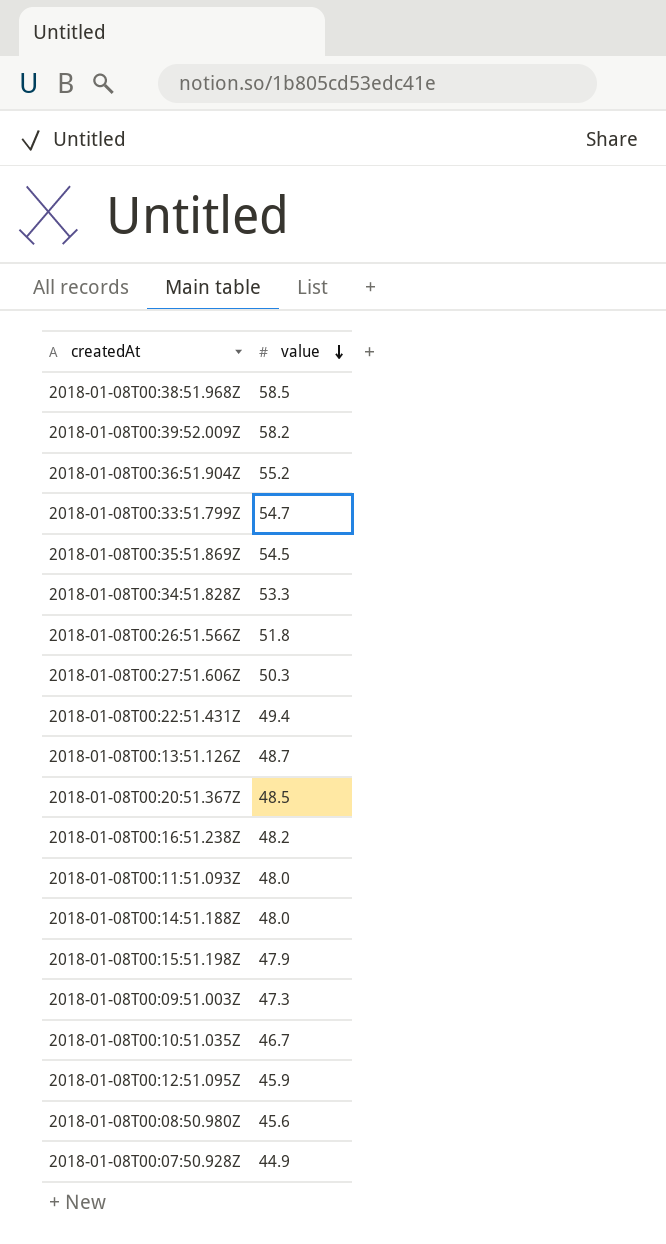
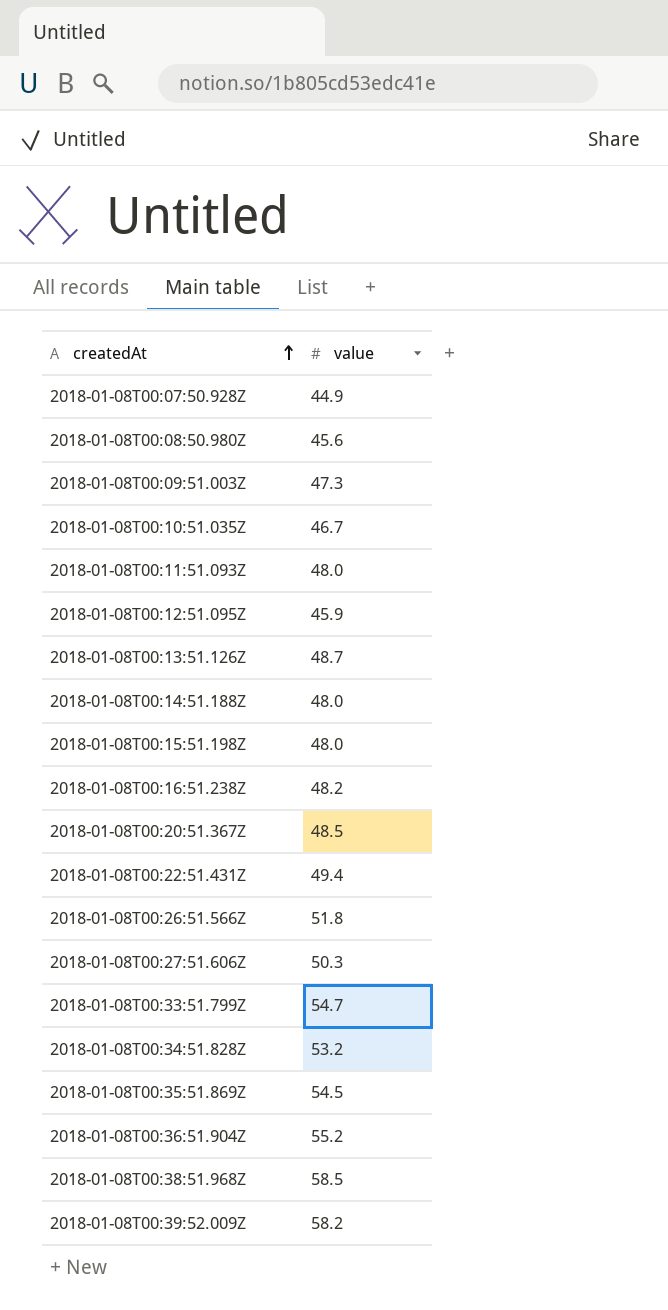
row order: value descending -> createdAt ascending
2018-01-08T00:15:51.198Z | value: 47.9 -> 48.0
2018-01-08T00:34:51.828Z | value: 53.3 -> 53.2

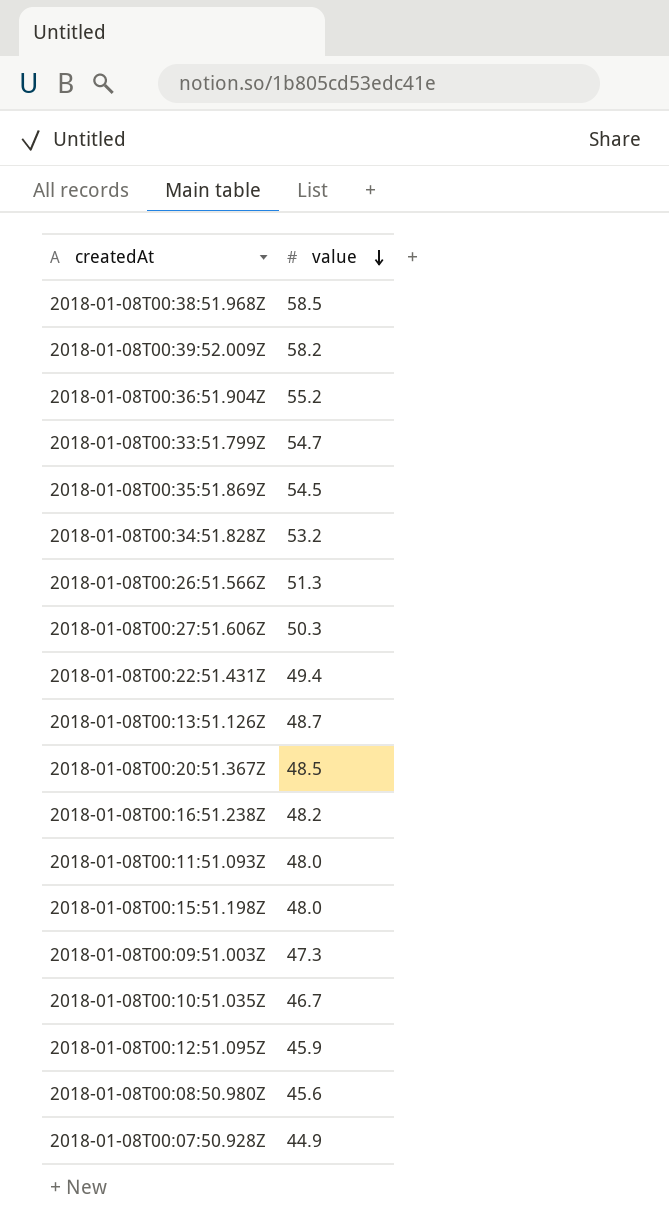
row order: createdAt ascending -> value descending
row 2018-01-08T00:14:51.188Z: 48.0 -> none
2018-01-08T00:26:51.566Z | value: 51.8 -> 51.3

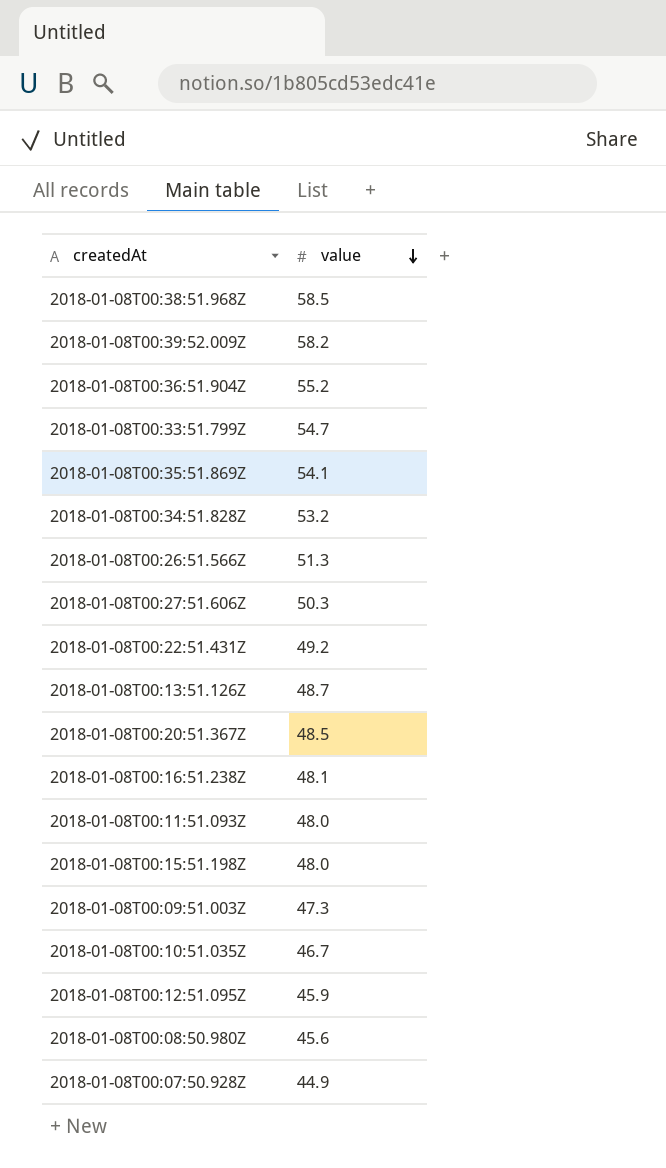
2018-01-08T00:35:51.869Z | value: 54.5 -> 54.1
2018-01-08T00:22:51.431Z | value: 49.4 -> 49.2
2018-01-08T00:16:51.238Z | value: 48.2 -> 48.1

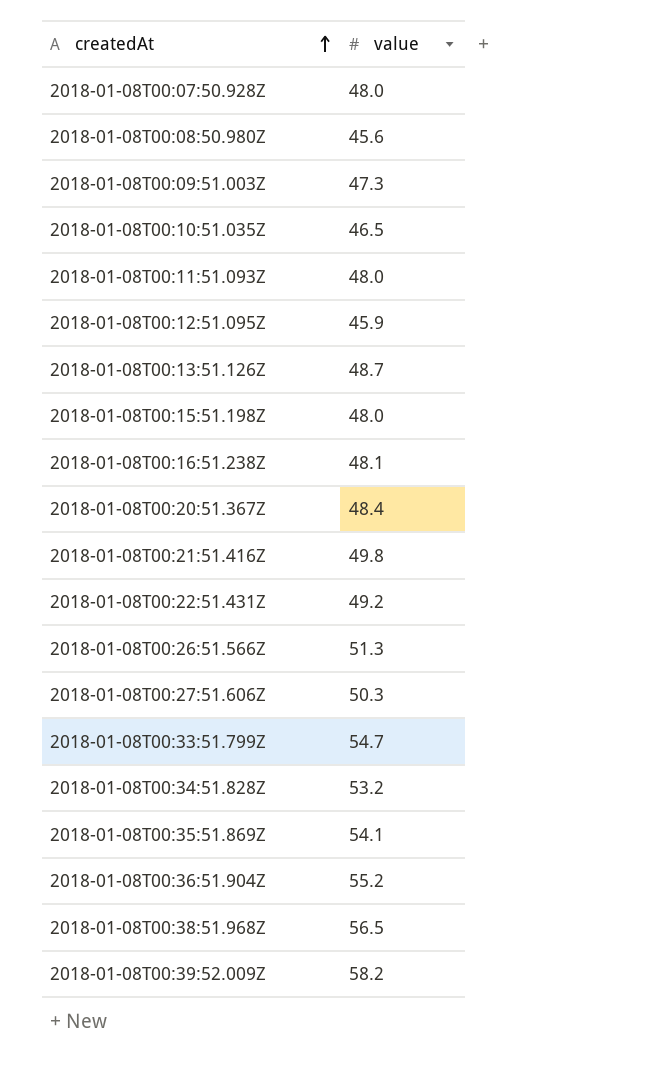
row order: value descending -> createdAt ascending
2018-01-08T00:07:50.928Z | value: 44.9 -> 48.0
2018-01-08T00:10:51.035Z | value: 46.7 -> 46.5
2018-01-08T00:20:51.367Z | value: 48.5 -> 48.4
row 2018-01-08T00:21:51.416Z: none -> 49.8
2018-01-08T00:38:51.968Z | value: 58.5 -> 56.5

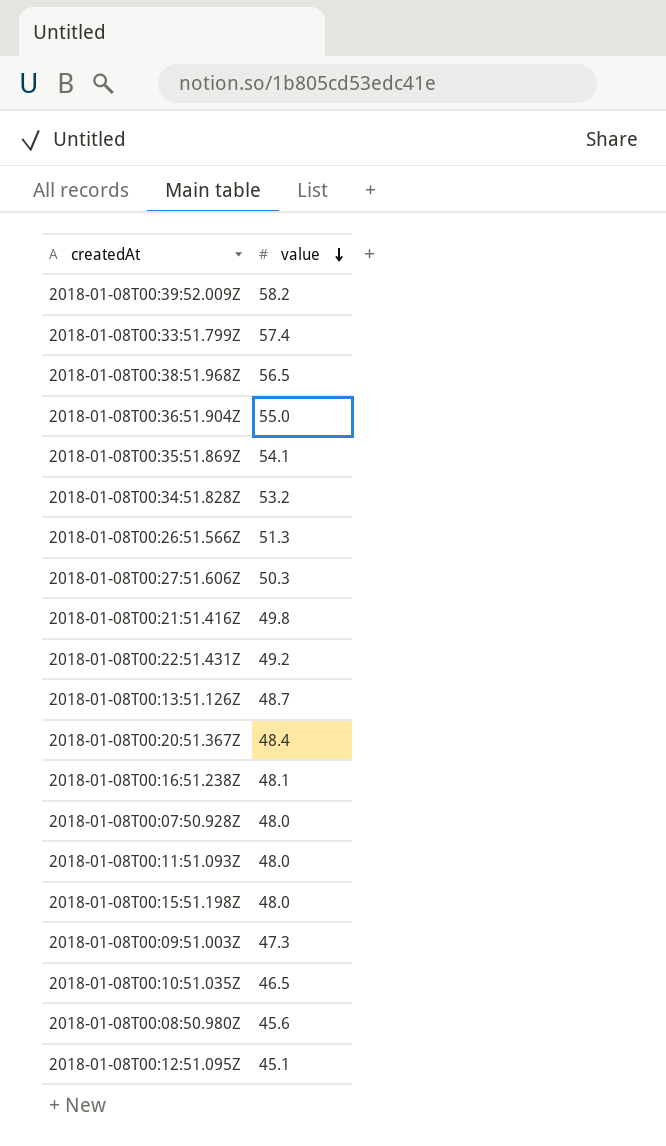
row order: createdAt ascending -> value descending
2018-01-08T00:33:51.799Z | value: 54.7 -> 57.4
2018-01-08T00:36:51.904Z | value: 55.2 -> 55.0
2018-01-08T00:12:51.095Z | value: 45.9 -> 45.1

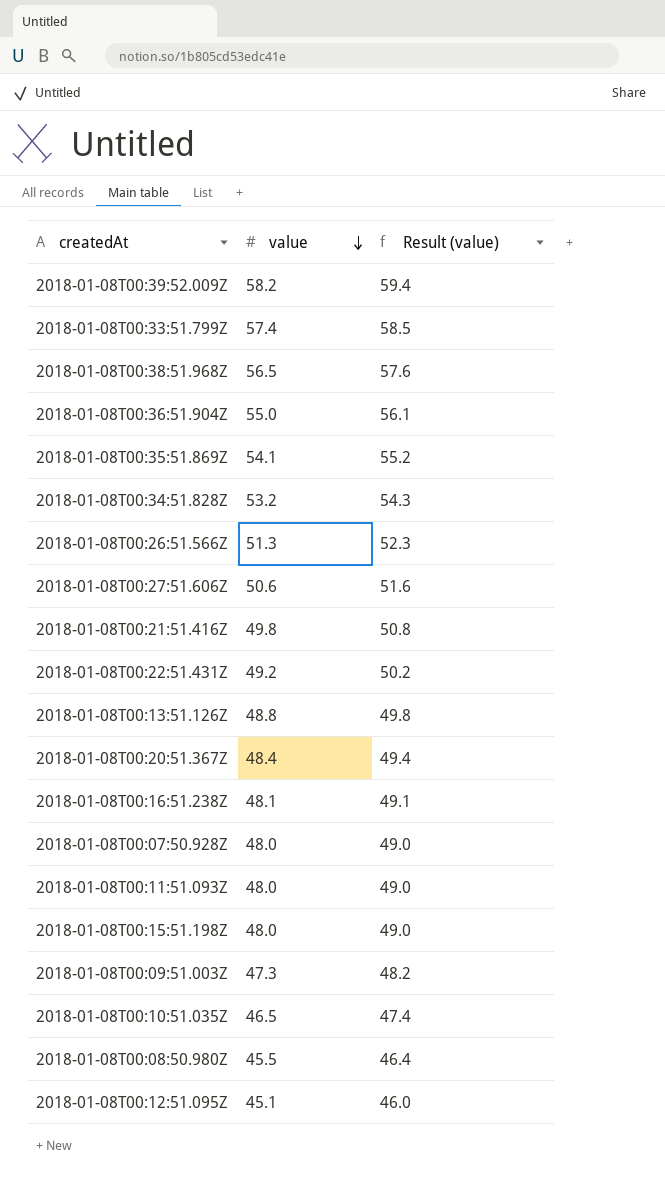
column Result (value) | formula: none -> [value] * 1.02
2018-01-08T00:27:51.606Z | value: 50.3 -> 50.6
2018-01-08T00:13:51.126Z | value: 48.7 -> 48.8
2018-01-08T00:08:50.980Z | value: 45.6 -> 45.5

